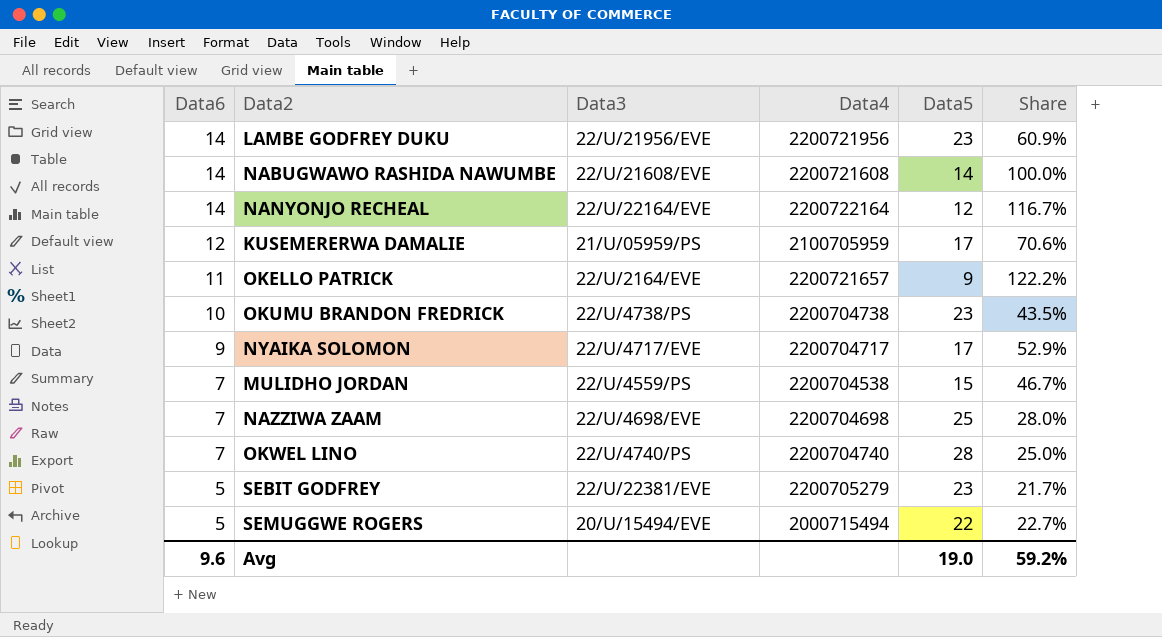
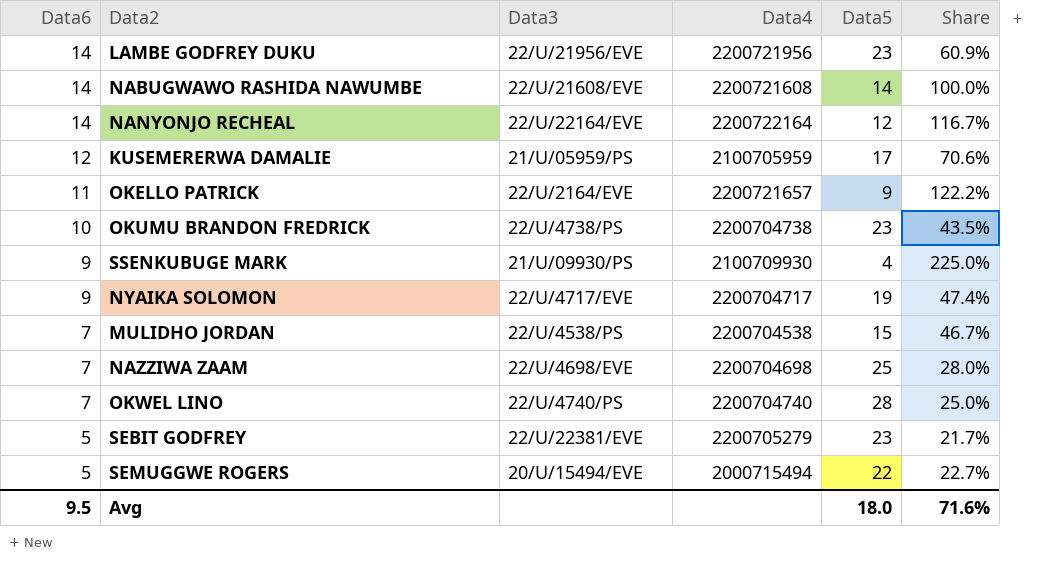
row SSENKUBUGE MARK: none -> 9 | 21/U/09930/PS | 2100709930 | 4 | 225.0%
NYAIKA SOLOMON | Data5: 17 -> 19
NYAIKA SOLOMON | Share: 52.9% -> 47.4%
MULIDHO JORDAN | Data3: 22/U/4559/PS -> 22/U/4538/PS
Avg | Data6: 9.6 -> 9.5
Avg | Data5: 19.0 -> 18.0
Avg | Share: 59.2% -> 71.6%

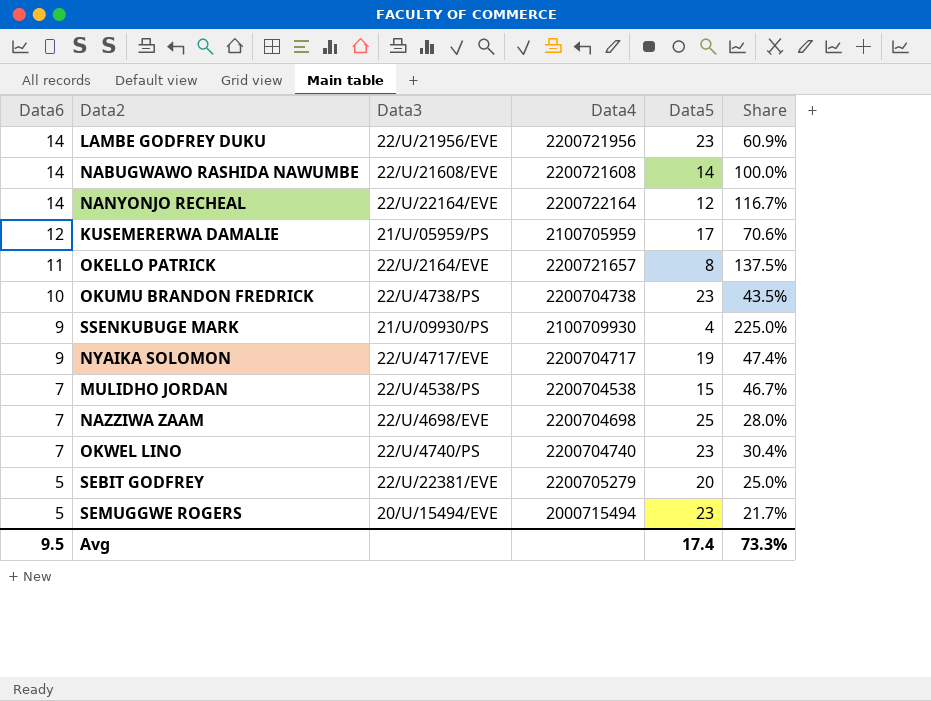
OKELLO PATRICK | Data5: 9 -> 8
OKELLO PATRICK | Share: 122.2% -> 137.5%
OKWEL LINO | Data5: 28 -> 23
OKWEL LINO | Share: 25.0% -> 30.4%
SEBIT GODFREY | Data5: 23 -> 20
SEBIT GODFREY | Share: 21.7% -> 25.0%
SEMUGGWE ROGERS | Data5: 22 -> 23
SEMUGGWE ROGERS | Share: 22.7% -> 21.7%
Avg | Data5: 18.0 -> 17.4
Avg | Share: 71.6% -> 73.3%

